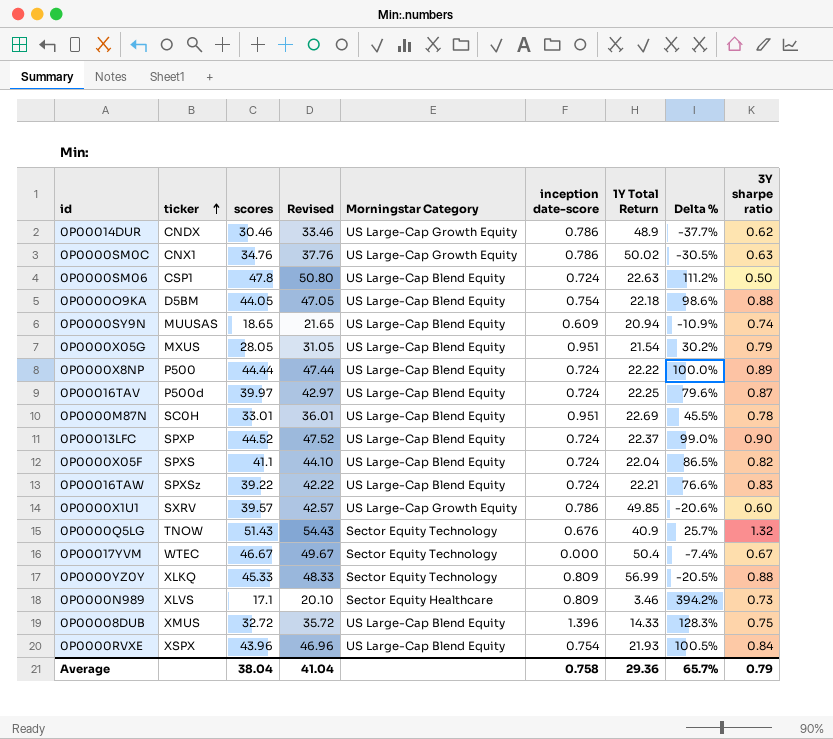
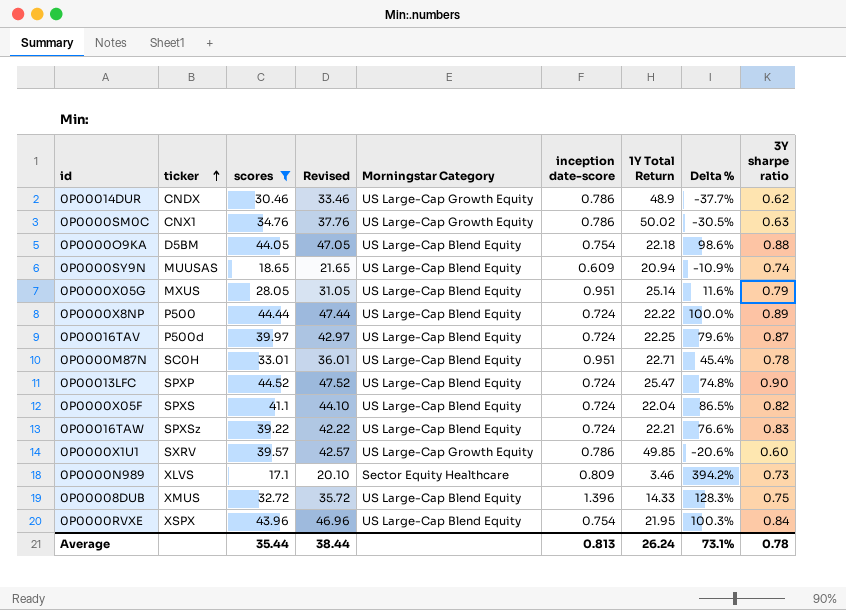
filter: none -> scores <= 44.52
0P0000X05G | 1Y Total Return: 21.54 -> 25.14
0P0000X05G | Delta %: 30.2% -> 11.6%
0P0000M87N | 1Y Total Return: 22.69 -> 22.71
0P0000M87N | Delta %: 45.5% -> 45.4%
0P00013LFC | 1Y Total Return: 22.37 -> 25.47
0P00013LFC | Delta %: 99.0% -> 74.8%
0P0000RVXE | 1Y Total Return: 21.93 -> 21.95
0P0000RVXE | Delta %: 100.5% -> 100.3%
Average | scores: 38.04 -> 35.44
Average | Revised: 41.04 -> 38.44
Average | inception date-score: 0.758 -> 0.813
Average | 1Y Total Return: 29.36 -> 26.24
Average | Delta %: 65.7% -> 73.1%
Average | 3Y sharpe ratio: 0.79 -> 0.78

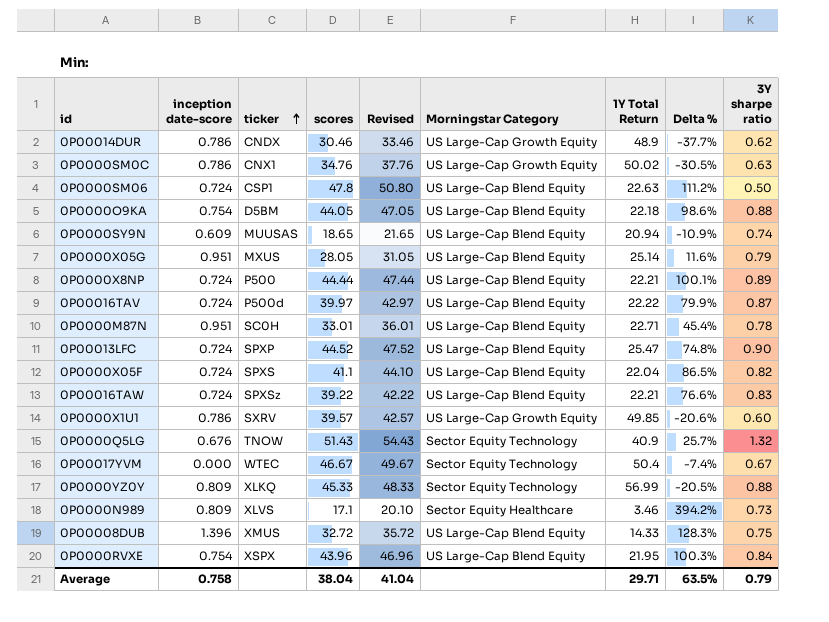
filter: scores <= 44.52 -> none
column inception date-score | position: 6 -> 2
0P0000X8NP | 1Y Total Return: 22.22 -> 22.21
0P0000X8NP | Delta %: 100.0% -> 100.1%
0P00016TAV | 1Y Total Return: 22.25 -> 22.22
0P00016TAV | Delta %: 79.6% -> 79.9%
Average | inception date-score: 0.813 -> 0.758
Average | scores: 35.44 -> 38.04
Average | Revised: 38.44 -> 41.04
Average | 1Y Total Return: 26.24 -> 29.71
Average | Delta %: 73.1% -> 63.5%
Average | 3Y sharpe ratio: 0.78 -> 0.79

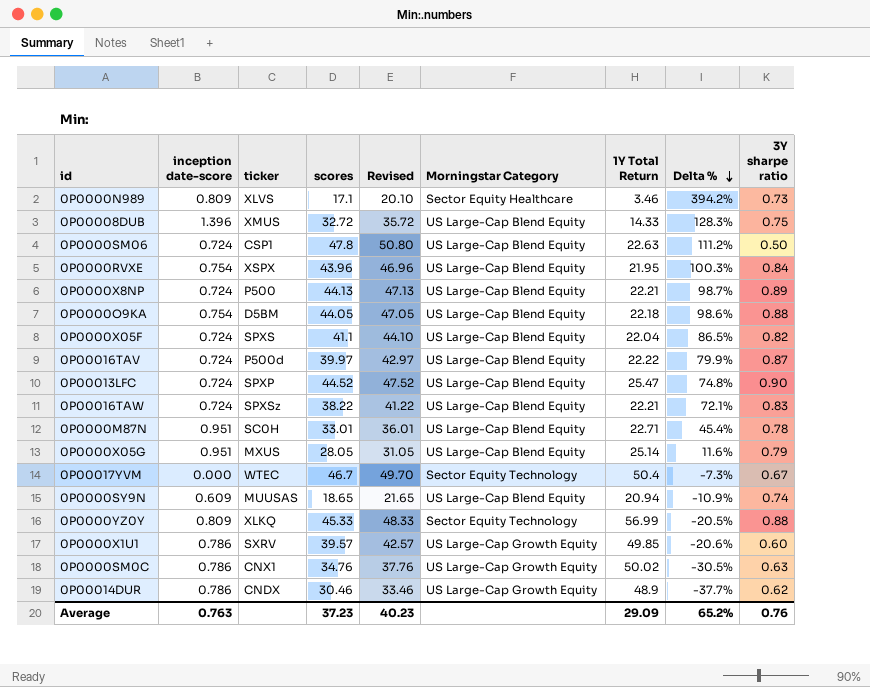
row order: ticker ascending -> Delta % descending
row 0P0000Q5LG: 0.676 | TNOW | 51.43 | 54.43 | Sector Equity Technology | 40.9 | 25.7% | 1.32 -> none
0P0000X8NP | scores: 44.44 -> 44.13
0P0000X8NP | Revised: 47.44 -> 47.13
0P0000X8NP | Delta %: 100.1% -> 98.7%
0P00016TAW | scores: 39.22 -> 38.22
0P00016TAW | Revised: 42.22 -> 41.22
0P00016TAW | Delta %: 76.6% -> 72.1%
0P00017YVM | scores: 46.67 -> 46.7
0P00017YVM | Revised: 49.67 -> 49.70
0P00017YVM | Delta %: -7.4% -> -7.3%
Average | inception date-score: 0.758 -> 0.763
Average | scores: 38.04 -> 37.23
Average | Revised: 41.04 -> 40.23
Average | 1Y Total Return: 29.71 -> 29.09
Average | Delta %: 63.5% -> 65.2%
Average | 3Y sharpe ratio: 0.79 -> 0.76

